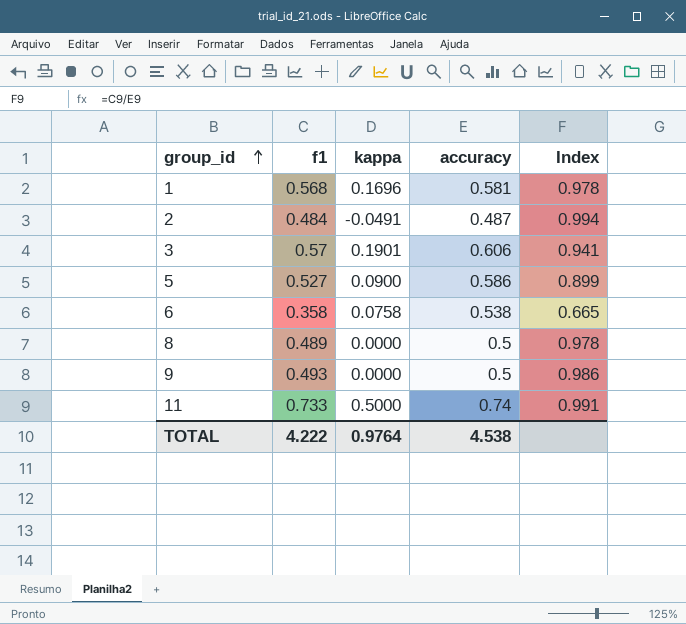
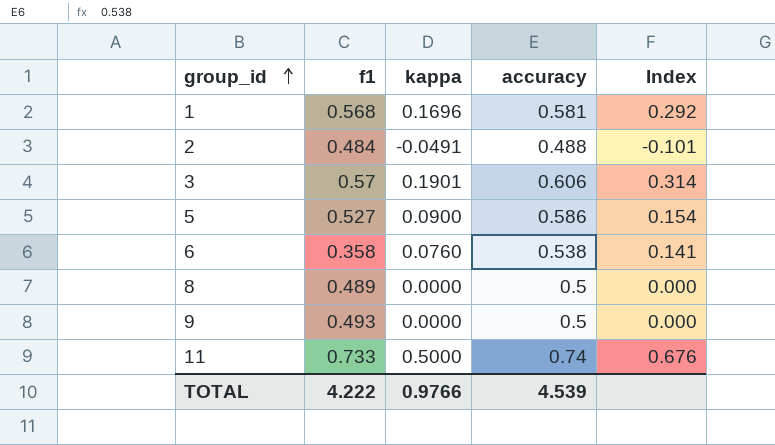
column Index | formula: [f1] / [accuracy] -> [kappa] / [accuracy]
2 | accuracy: 0.487 -> 0.488
6 | kappa: 0.0758 -> 0.0760
TOTAL | kappa: 0.9764 -> 0.9766
TOTAL | accuracy: 4.538 -> 4.539

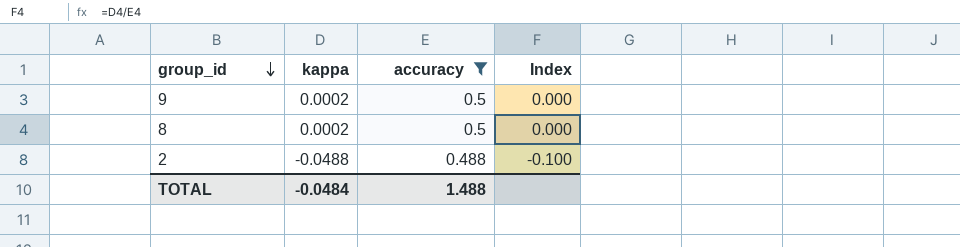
filter: none -> accuracy <= 0.5
row order: group_id ascending -> group_id descending
column f1 | position: 2 -> none
9 | kappa: 0.0000 -> 0.0002
8 | kappa: 0.0000 -> 0.0002
2 | kappa: -0.0491 -> -0.0488
2 | Index: -0.101 -> -0.100
TOTAL | kappa: 0.9766 -> -0.0484
TOTAL | accuracy: 4.539 -> 1.488

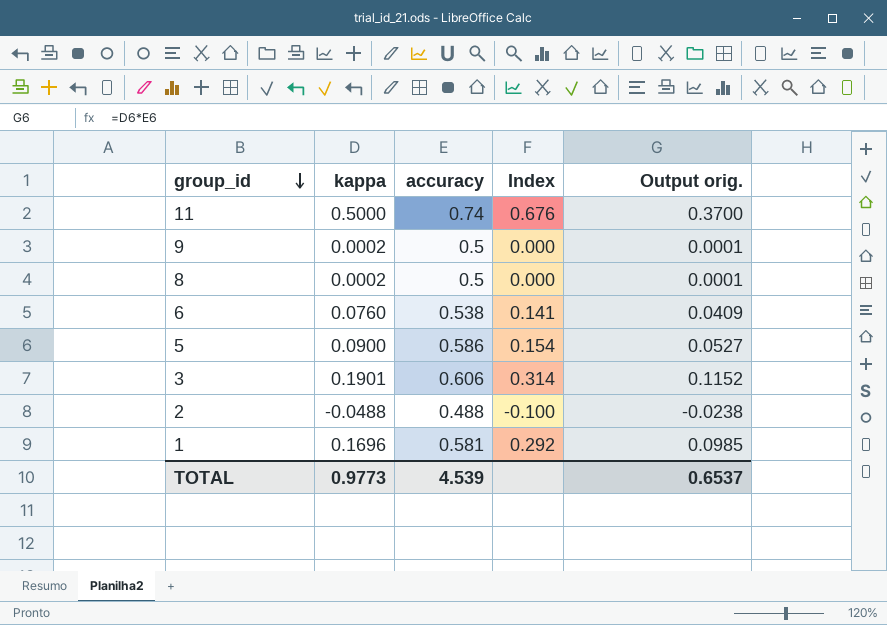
filter: accuracy <= 0.5 -> none
column Output orig. | formula: none -> [kappa] * [accuracy]
TOTAL | kappa: -0.0484 -> 0.9773
TOTAL | accuracy: 1.488 -> 4.539

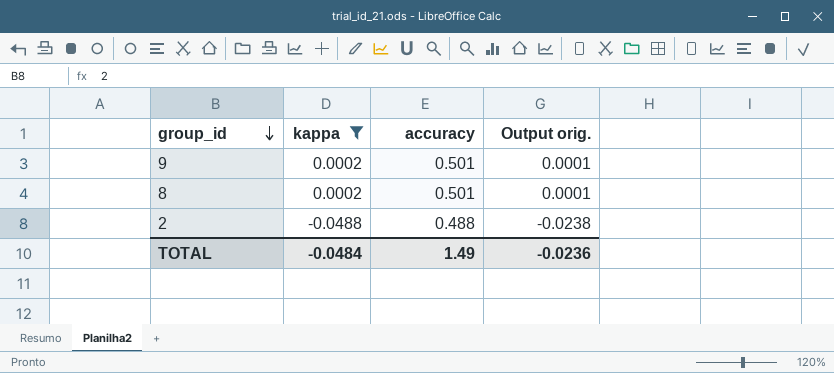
filter: none -> kappa <= 0.0002
column Index | formula: [kappa] / [accuracy] -> none
9 | accuracy: 0.5 -> 0.501
8 | accuracy: 0.5 -> 0.501
TOTAL | kappa: 0.9773 -> -0.0484
TOTAL | accuracy: 4.539 -> 1.49
TOTAL | Output orig.: 0.6537 -> -0.0236

